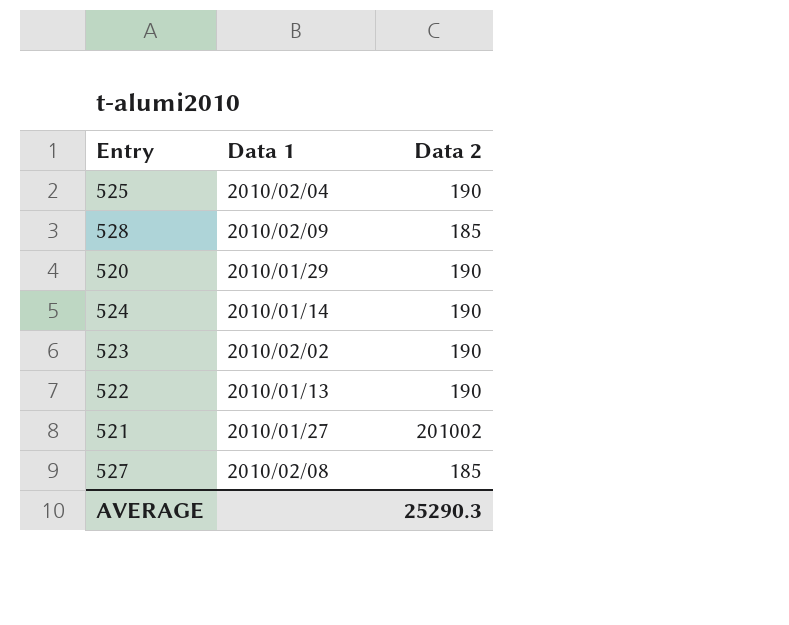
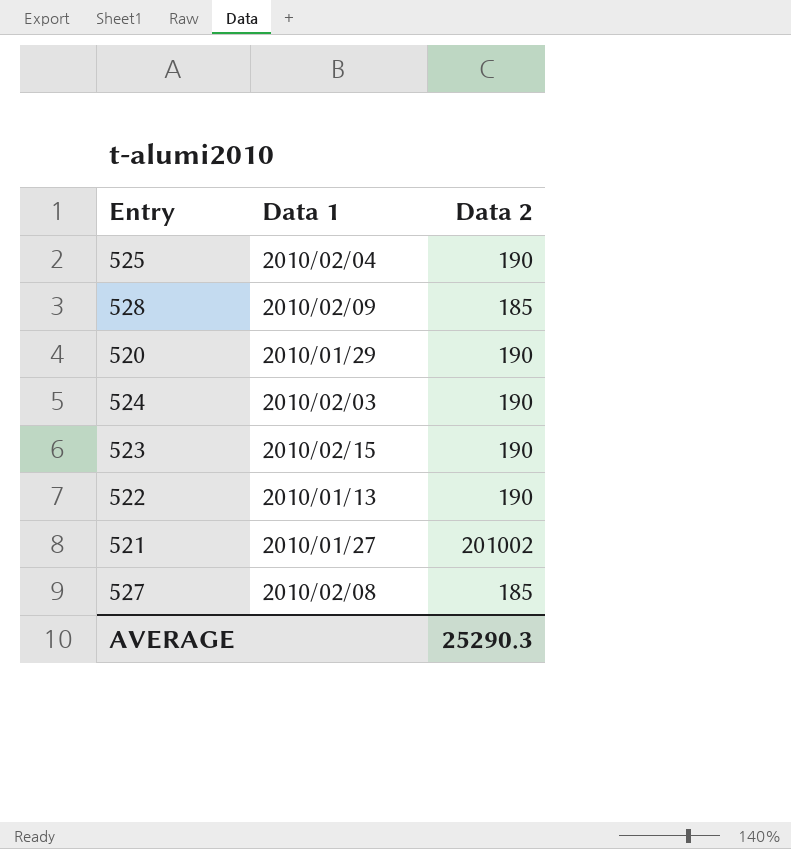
524 | Data 1: 2010/01/14 -> 2010/02/03
523 | Data 1: 2010/02/02 -> 2010/02/15

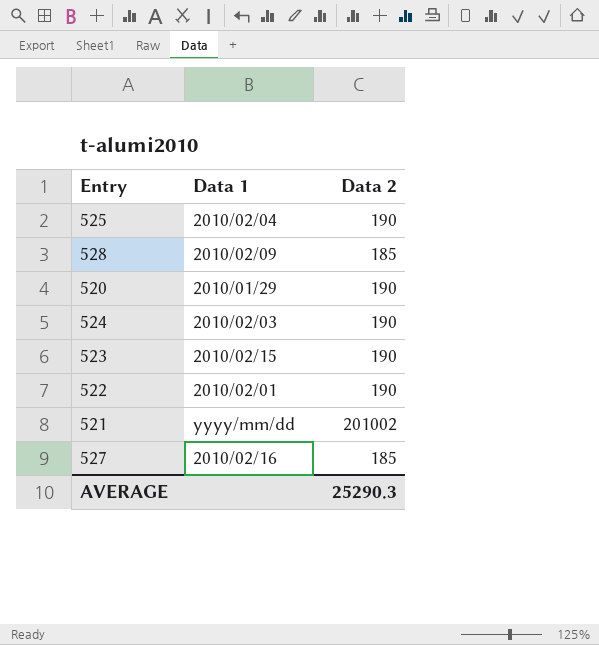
522 | Data 1: 2010/01/13 -> 2010/02/01
521 | Data 1: 2010/01/27 -> yyyy/mm/dd
527 | Data 1: 2010/02/08 -> 2010/02/16

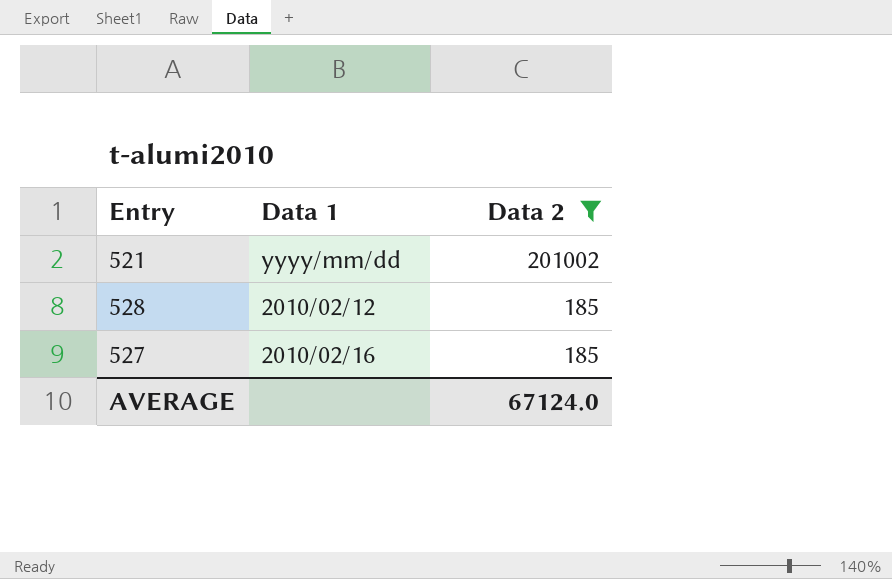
filter: none -> Data 2 != 190
row order: none -> Data 2 descending
528 | Data 1: 2010/02/09 -> 2010/02/12
AVERAGE | Data 2: 25290.3 -> 67124.0

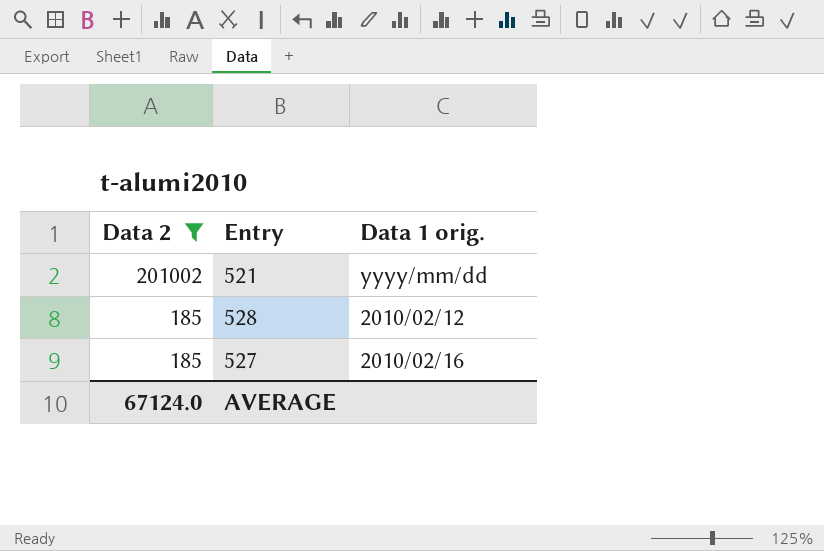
column Data 2 | position: 3 -> 1
column name: Data 1 -> Data 1 orig.

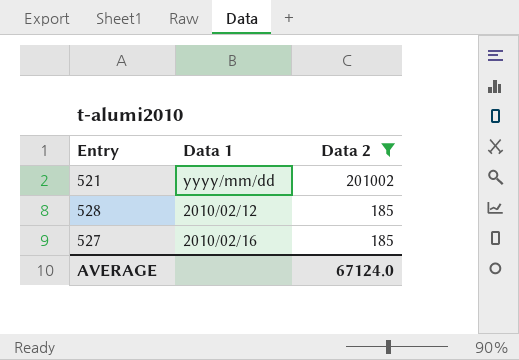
column name: Data 1 orig. -> Data 1
column Data 2 | position: 1 -> 3

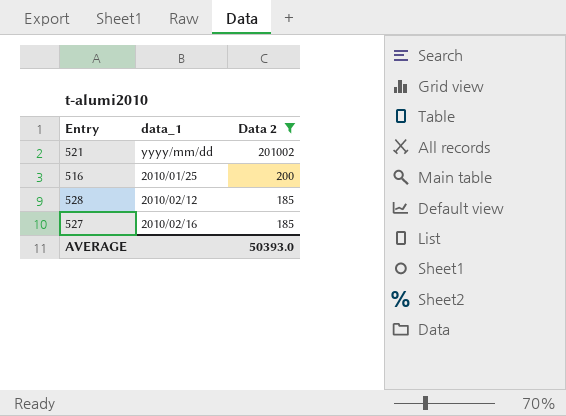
column name: Data 1 -> data_1
row 516: none -> 2010/01/25 | 200
AVERAGE | Data 2: 67124.0 -> 50393.0

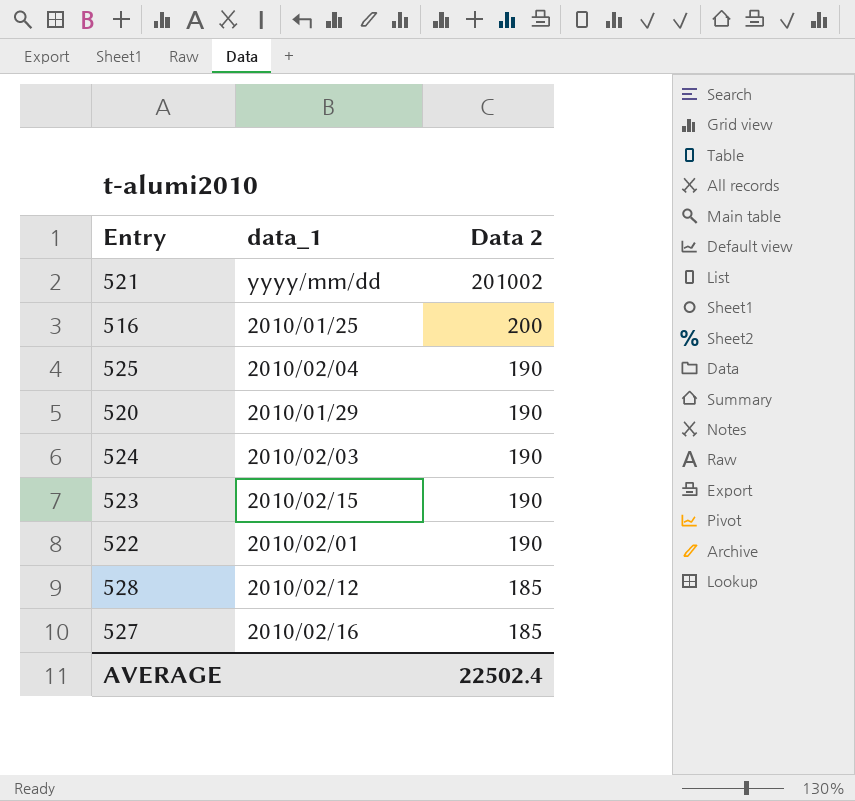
filter: Data 2 != 190 -> none
AVERAGE | Data 2: 50393.0 -> 22502.4

